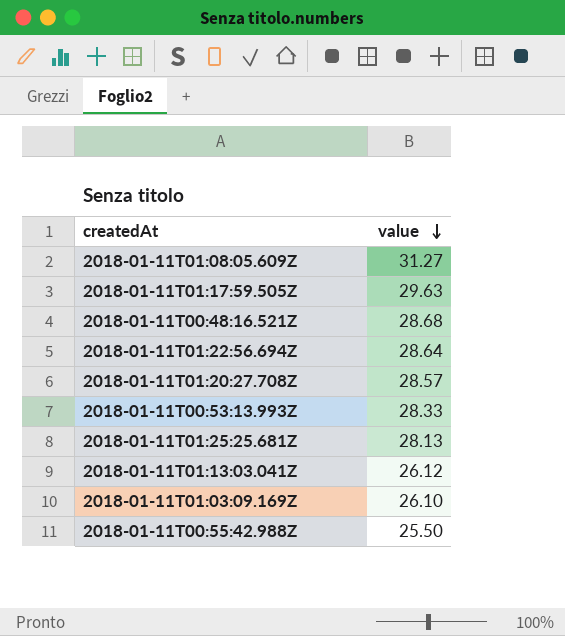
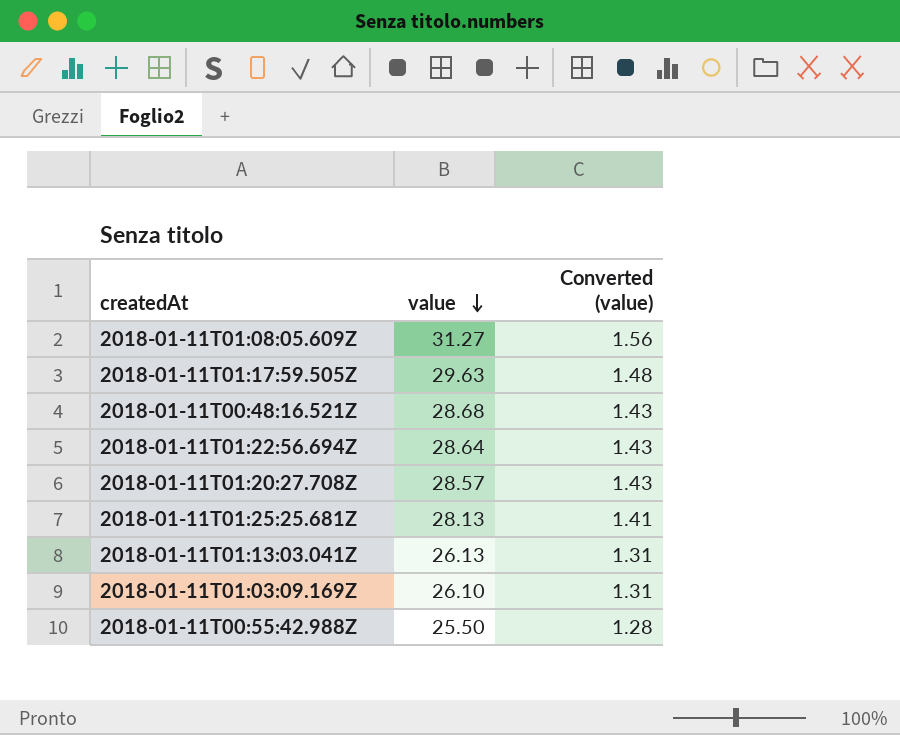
column Converted (value) | formula: none -> [value] * 0.05
row 2018-01-11T00:53:13.993Z: 28.33 -> none
2018-01-11T01:13:03.041Z | value: 26.12 -> 26.13

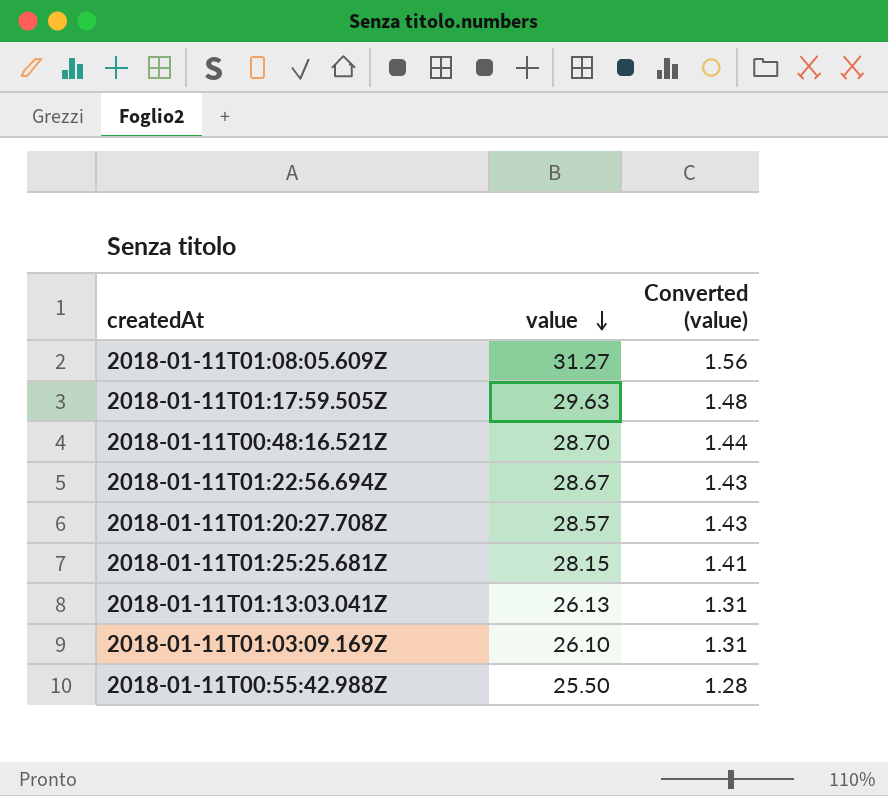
2018-01-11T00:48:16.521Z | value: 28.68 -> 28.70
2018-01-11T00:48:16.521Z | Converted (value): 1.43 -> 1.44
2018-01-11T01:22:56.694Z | value: 28.64 -> 28.67
2018-01-11T01:25:25.681Z | value: 28.13 -> 28.15

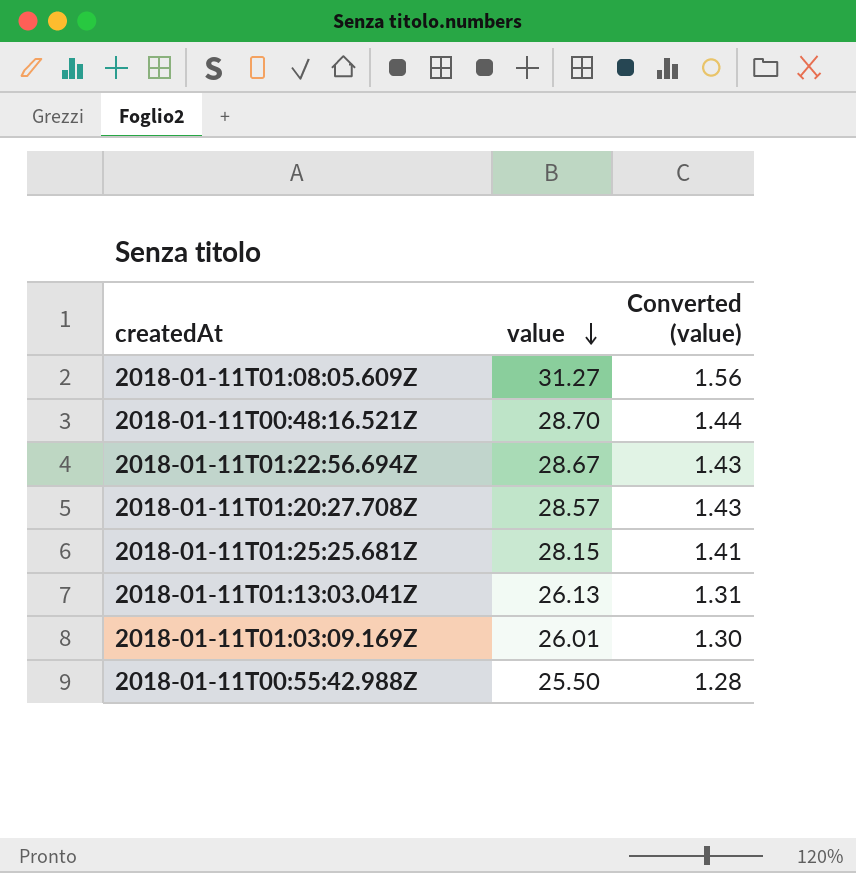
row 2018-01-11T01:17:59.505Z: 29.63 | 1.48 -> none
2018-01-11T01:03:09.169Z | value: 26.10 -> 26.01
2018-01-11T01:03:09.169Z | Converted (value): 1.31 -> 1.30

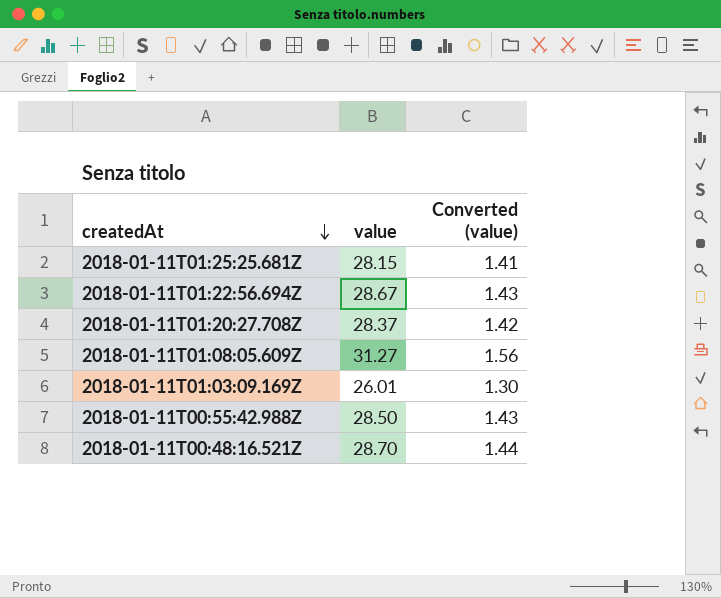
row order: value descending -> createdAt descending
row 2018-01-11T01:13:03.041Z: 26.13 | 1.31 -> none
2018-01-11T01:20:27.708Z | value: 28.57 -> 28.37
2018-01-11T01:20:27.708Z | Converted (value): 1.43 -> 1.42
2018-01-11T00:55:42.988Z | value: 25.50 -> 28.50
2018-01-11T00:55:42.988Z | Converted (value): 1.28 -> 1.43

